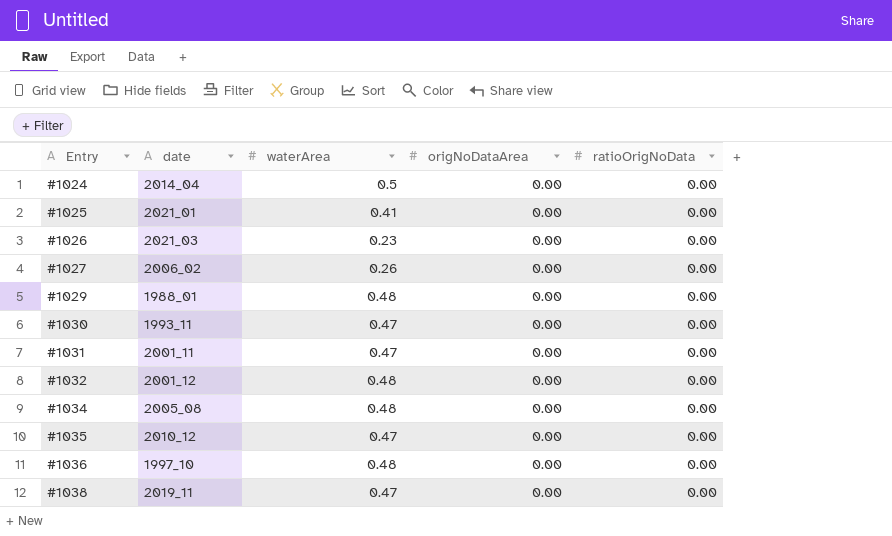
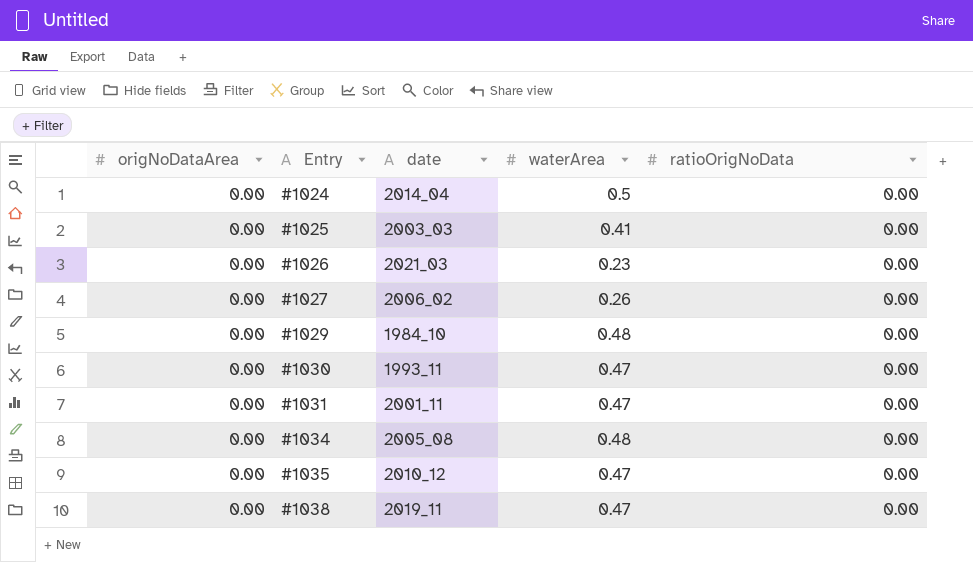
column origNoDataArea | position: 4 -> 1
row #1032: 2001_12 | 0.48 | 0.00 | 0.00 -> none
row #1036: 1997_10 | 0.48 | 0.00 | 0.00 -> none
#1025 | date: 2021_01 -> 2003_03
#1029 | date: 1988_01 -> 1984_10

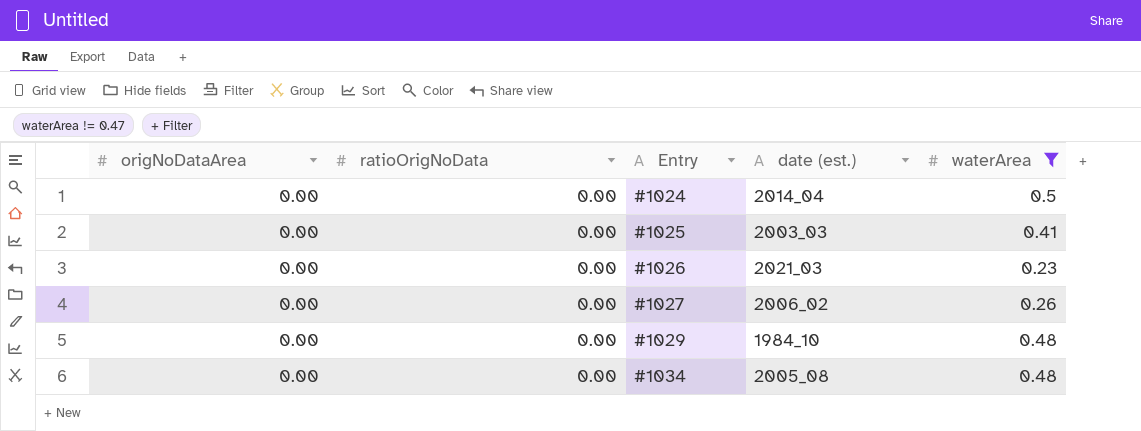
filter: none -> waterArea != 0.47
column ratioOrigNoData | position: 5 -> 2
column name: date -> date (est.)

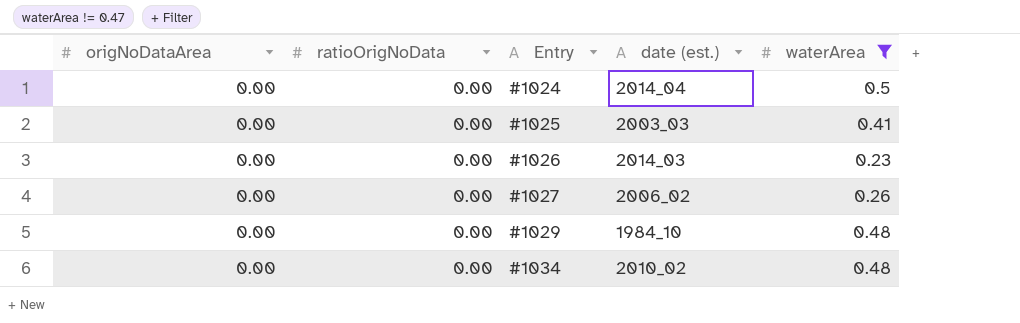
#1026 | date (est.): 2021_03 -> 2014_03
#1034 | date (est.): 2005_08 -> 2010_02

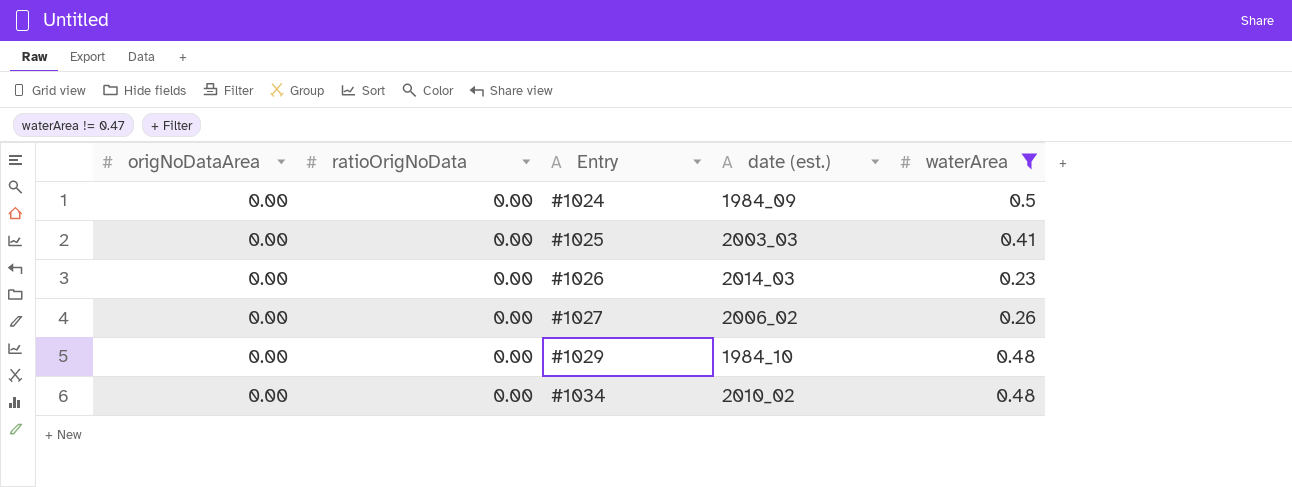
#1024 | date (est.): 2014_04 -> 1984_09

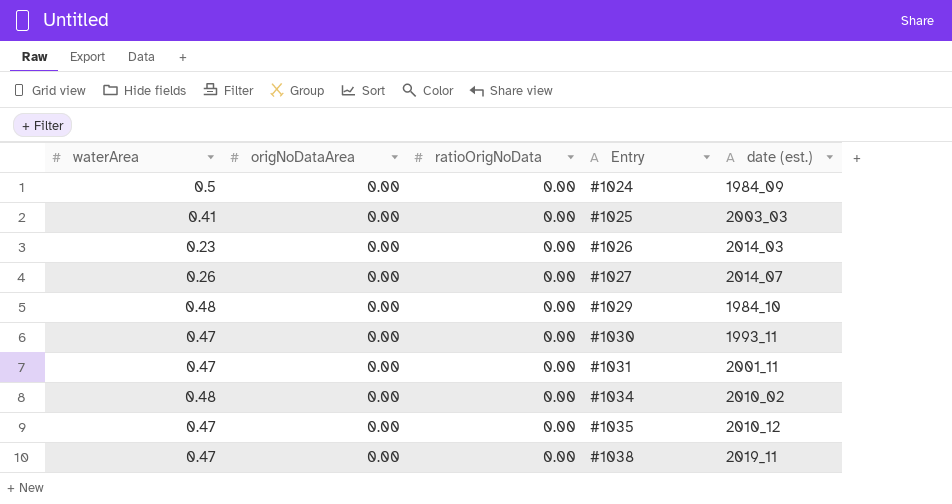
filter: waterArea != 0.47 -> none
column waterArea | position: 5 -> 1
#1027 | date (est.): 2006_02 -> 2014_07

